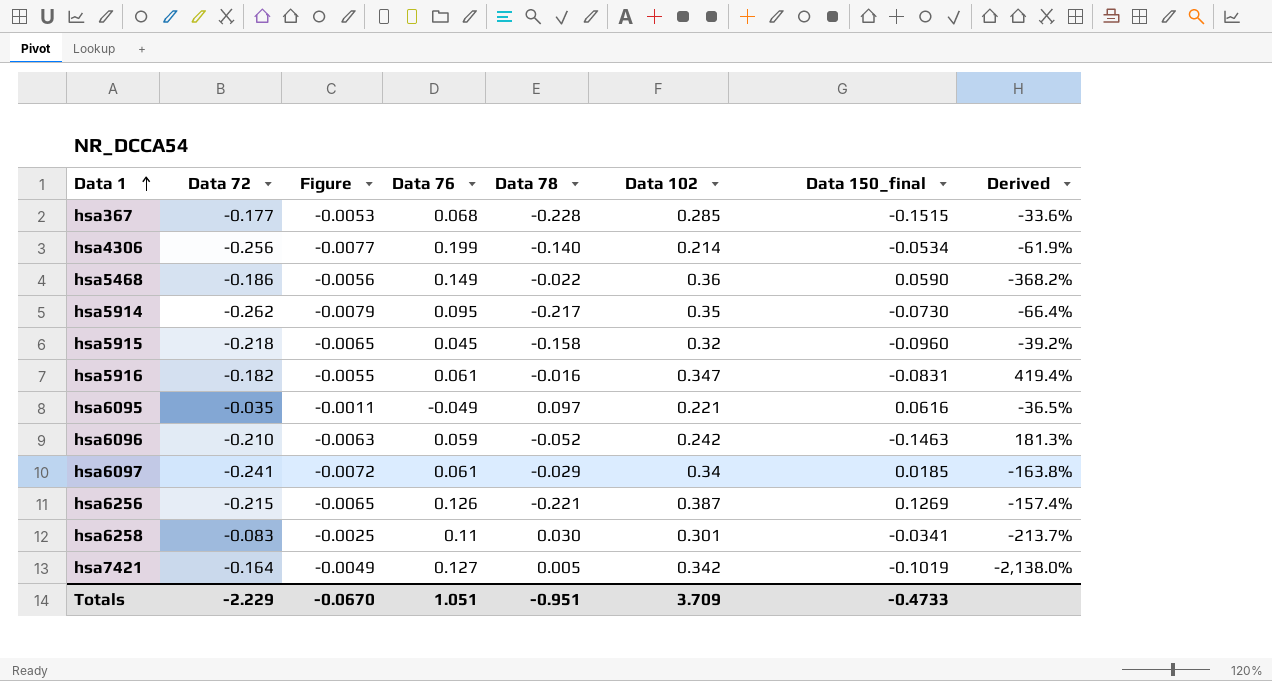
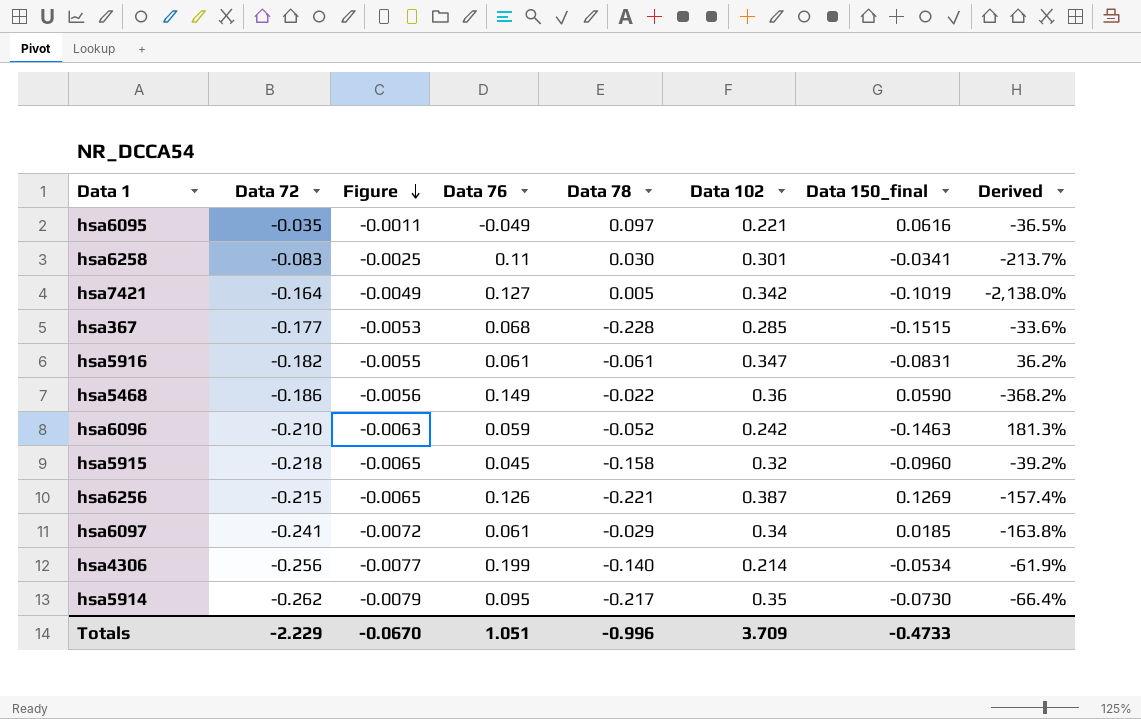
row order: Data 1 ascending -> Figure descending
hsa5916 | Data 78: -0.016 -> -0.061
hsa5916 | Derived: 419.4% -> 36.2%
Totals | Data 78: -0.951 -> -0.996

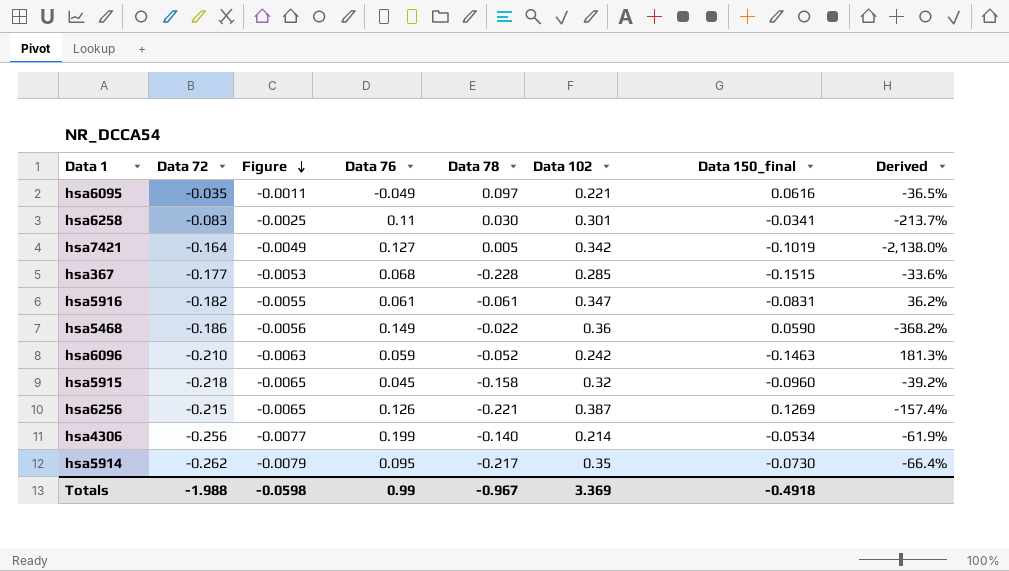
row hsa6097: -0.241 | -0.0072 | 0.061 | -0.029 | 0.34 | 0.0185 | -163.8% -> none
Totals | Data 72: -2.229 -> -1.988
Totals | Figure: -0.0670 -> -0.0598
Totals | Data 76: 1.051 -> 0.99
Totals | Data 78: -0.996 -> -0.967
Totals | Data 102: 3.709 -> 3.369
Totals | Data 150_final: -0.4733 -> -0.4918

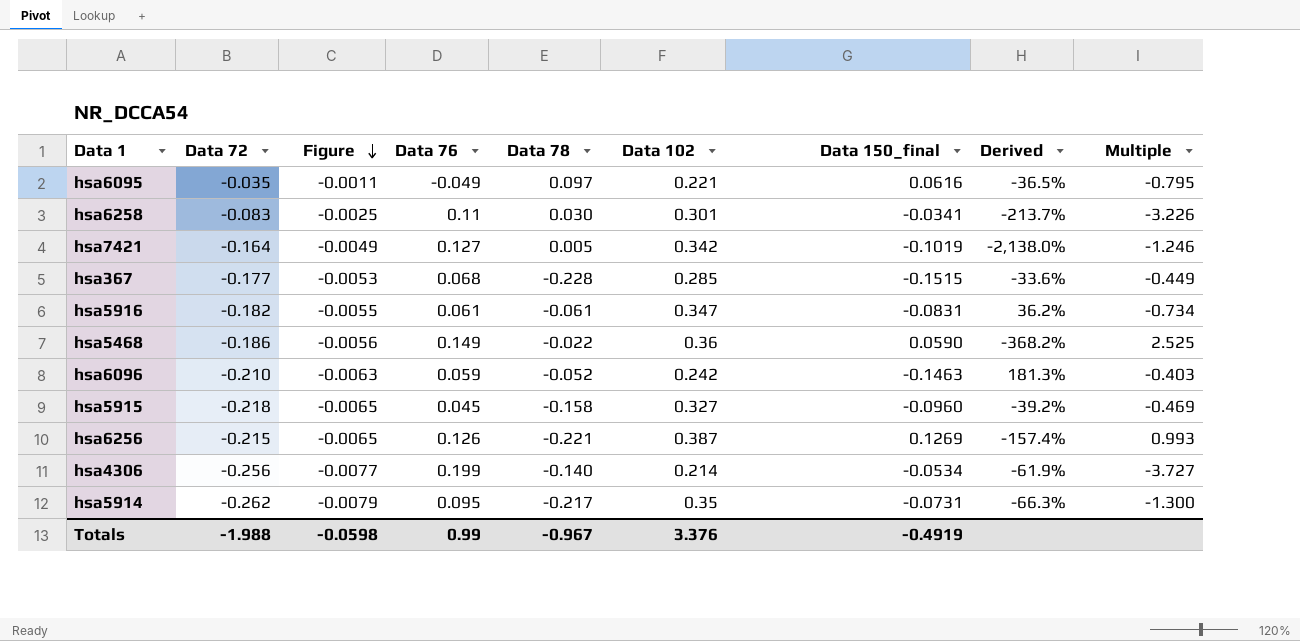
column Multiple | formula: none -> [Data 76] / [Data 150_final]
hsa5915 | Data 102: 0.32 -> 0.327
hsa5914 | Data 150_final: -0.0730 -> -0.0731
hsa5914 | Derived: -66.4% -> -66.3%
Totals | Data 102: 3.369 -> 3.376
Totals | Data 150_final: -0.4918 -> -0.4919

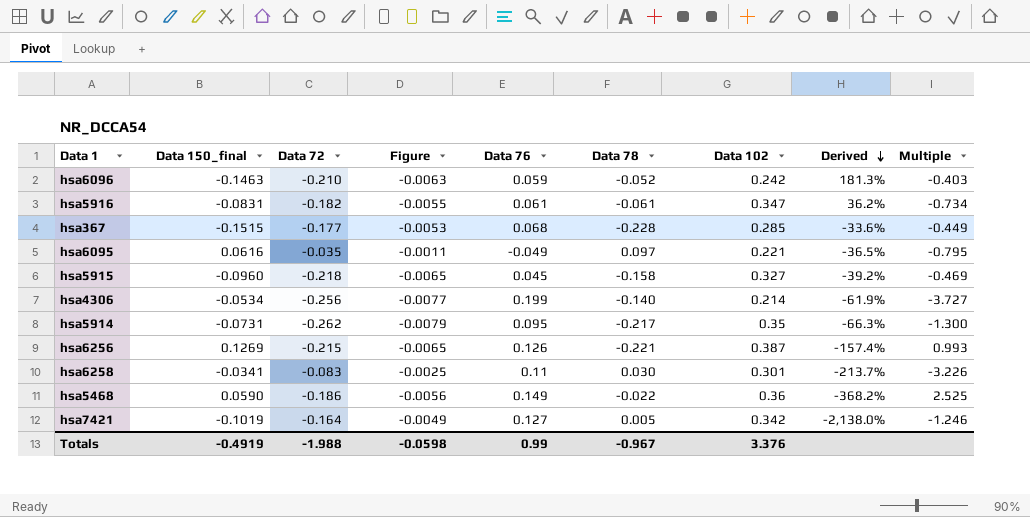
row order: Figure descending -> Derived descending
column Data 150_final | position: 7 -> 2

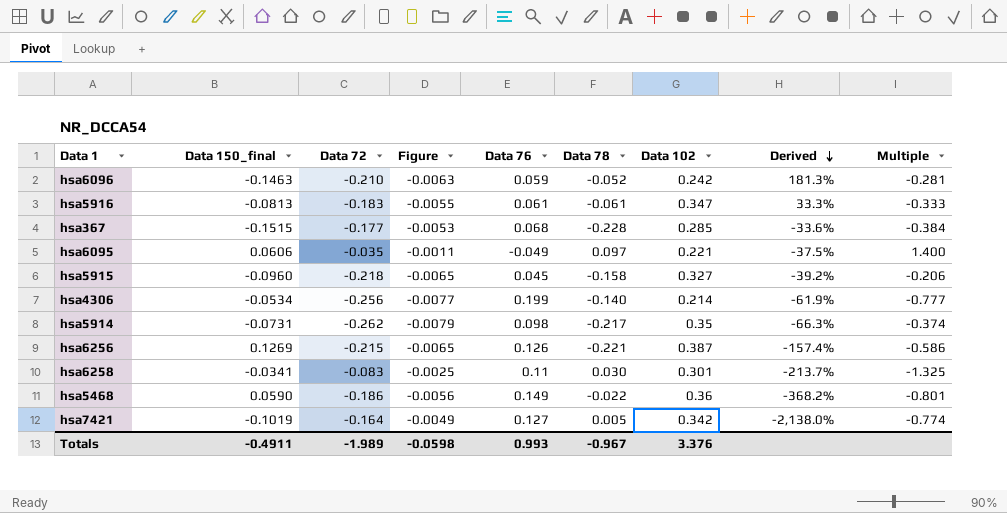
column Multiple | formula: [Data 76] / [Data 150_final] -> [Data 76] / [Data 72]
hsa5916 | Data 150_final: -0.0831 -> -0.0813
hsa5916 | Data 72: -0.182 -> -0.183
hsa5916 | Derived: 36.2% -> 33.3%
hsa6095 | Data 150_final: 0.0616 -> 0.0606
hsa6095 | Derived: -36.5% -> -37.5%
hsa5914 | Data 76: 0.095 -> 0.098
Totals | Data 150_final: -0.4919 -> -0.4911
Totals | Data 72: -1.988 -> -1.989
Totals | Data 76: 0.99 -> 0.993

